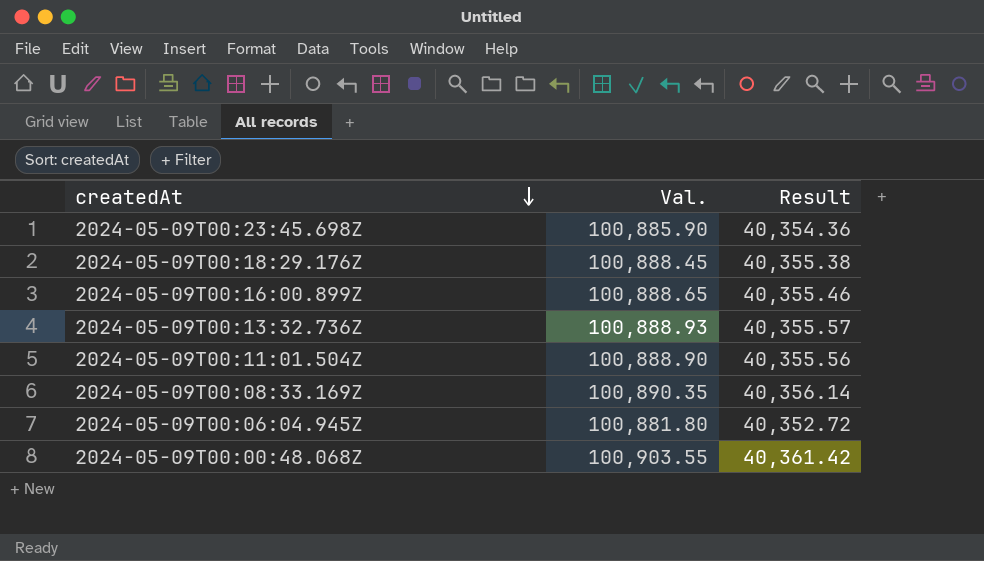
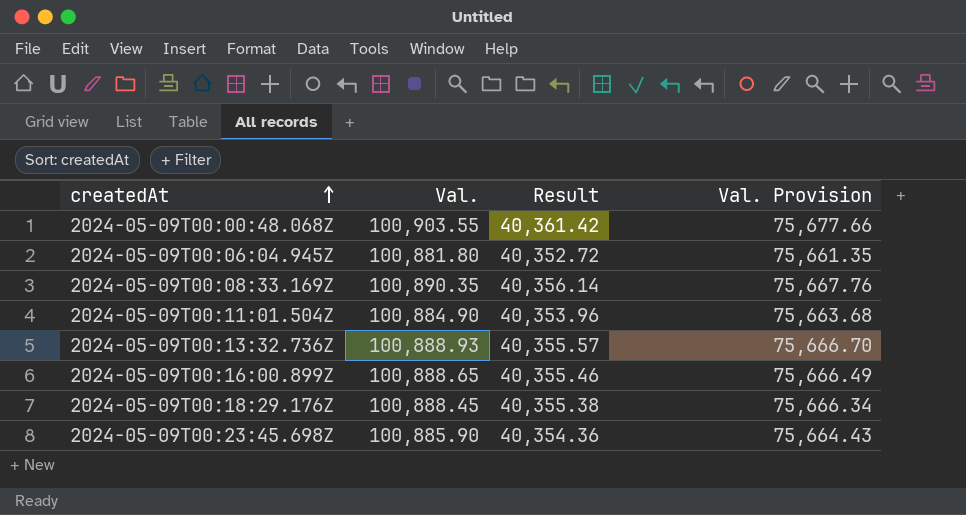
row order: createdAt descending -> createdAt ascending
column Val. Provision | formula: none -> [Val.] * 0.75
2024-05-09T00:11:01.504Z | Val.: 100,888.90 -> 100,884.90
2024-05-09T00:11:01.504Z | Result: 40,355.56 -> 40,353.96

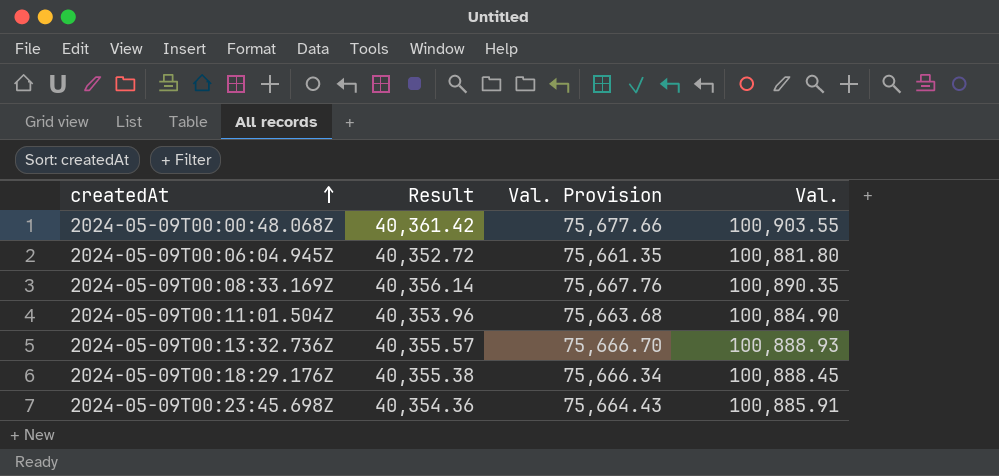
column Val. | position: 2 -> 4
row 2024-05-09T00:16:00.899Z: 100,888.65 | 40,355.46 | 75,666.49 -> none
2024-05-09T00:23:45.698Z | Val.: 100,885.90 -> 100,885.91

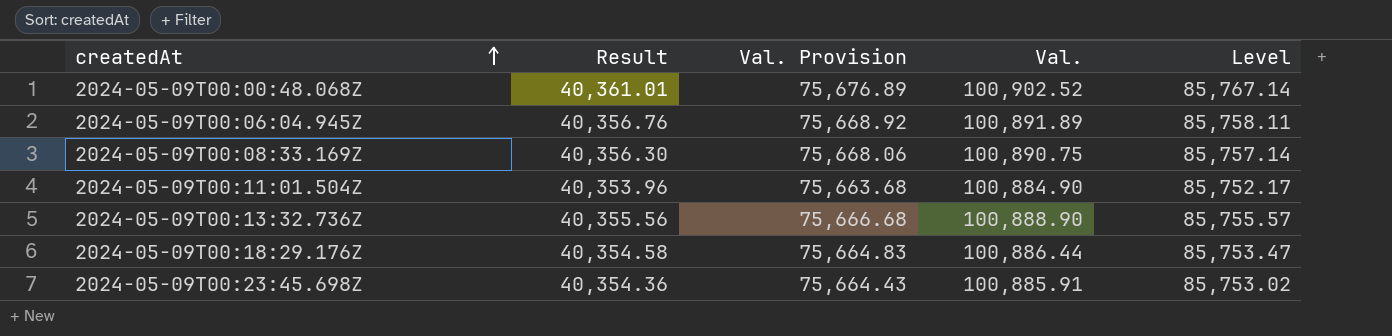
column Level | formula: none -> [Val.] * 0.85
2024-05-09T00:00:48.068Z | Result: 40,361.42 -> 40,361.01
2024-05-09T00:00:48.068Z | Val. Provision: 75,677.66 -> 75,676.89
2024-05-09T00:00:48.068Z | Val.: 100,903.55 -> 100,902.52
2024-05-09T00:06:04.945Z | Result: 40,352.72 -> 40,356.76
2024-05-09T00:06:04.945Z | Val. Provision: 75,661.35 -> 75,668.92
2024-05-09T00:06:04.945Z | Val.: 100,881.80 -> 100,891.89
2024-05-09T00:08:33.169Z | Result: 40,356.14 -> 40,356.30
2024-05-09T00:08:33.169Z | Val. Provision: 75,667.76 -> 75,668.06
2024-05-09T00:08:33.169Z | Val.: 100,890.35 -> 100,890.75
2024-05-09T00:13:32.736Z | Result: 40,355.57 -> 40,355.56
2024-05-09T00:13:32.736Z | Val. Provision: 75,666.70 -> 75,666.68
2024-05-09T00:13:32.736Z | Val.: 100,888.93 -> 100,888.90
2024-05-09T00:18:29.176Z | Result: 40,355.38 -> 40,354.58
2024-05-09T00:18:29.176Z | Val. Provision: 75,666.34 -> 75,664.83
2024-05-09T00:18:29.176Z | Val.: 100,888.45 -> 100,886.44

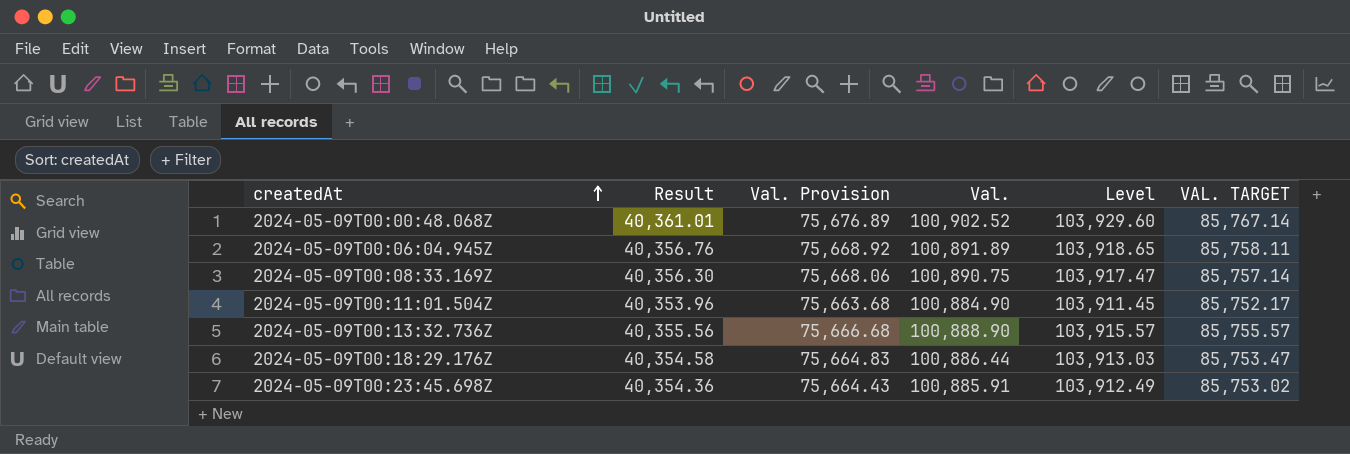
column Level | formula: [Val.] * 0.85 -> [Val.] * 1.03
column VAL. TARGET | formula: none -> [Val.] * 0.85

